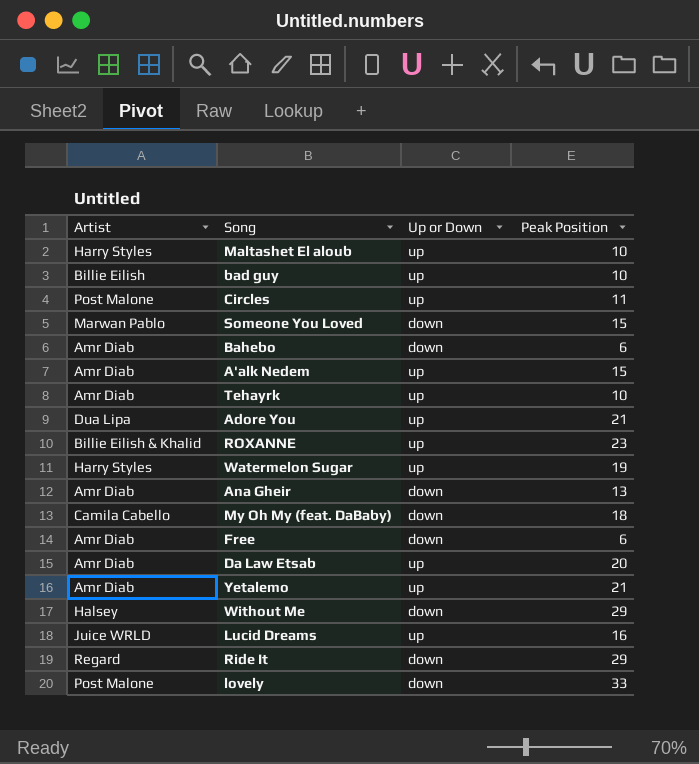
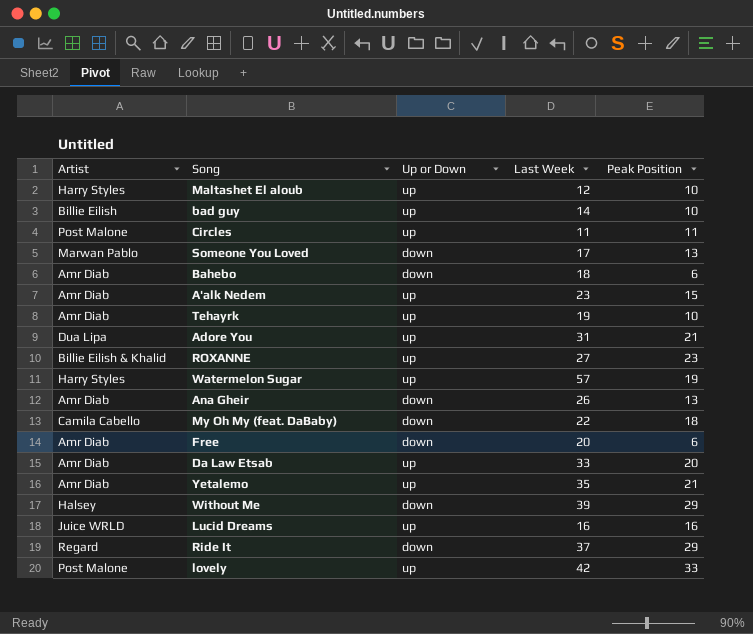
column Last Week | position: none -> 4
Someone You Loved | Peak Position: 15 -> 13
lovely | Up or Down: down -> up

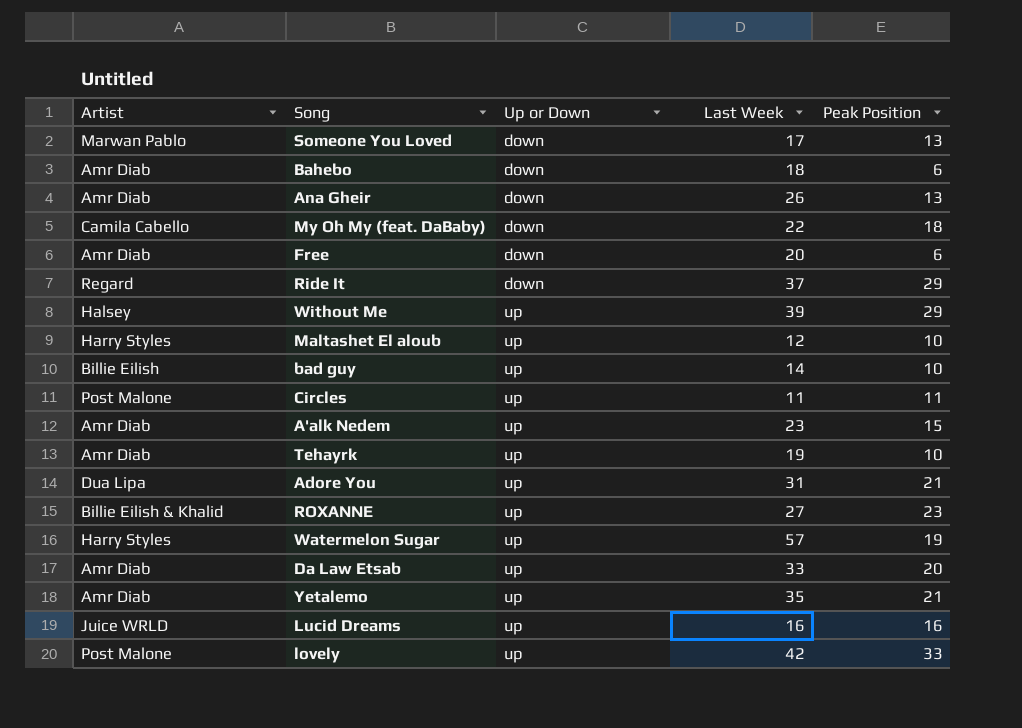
row order: none -> Up or Down ascending
Without Me | Up or Down: down -> up

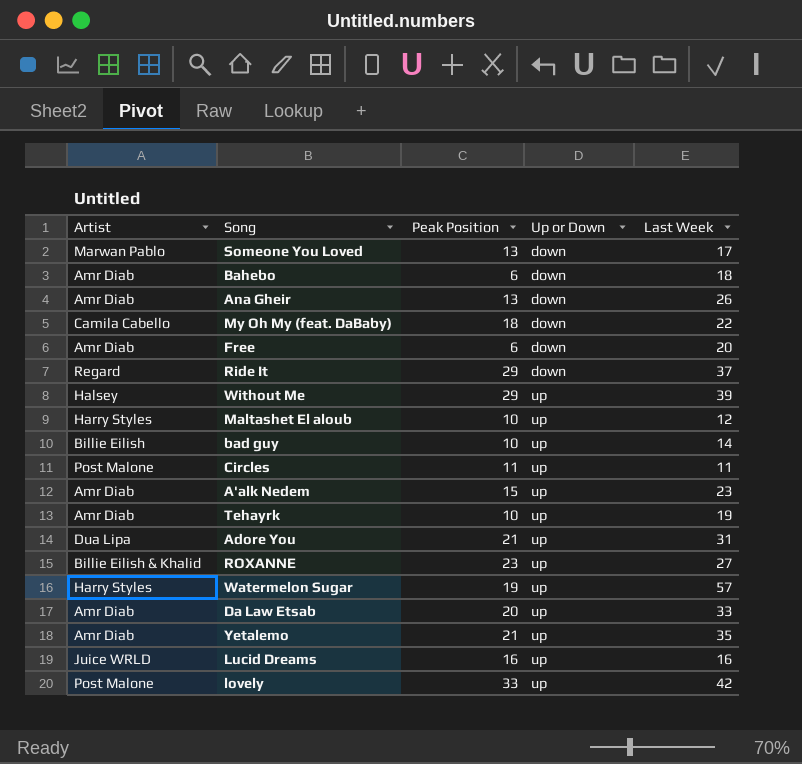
column Peak Position | position: 5 -> 3

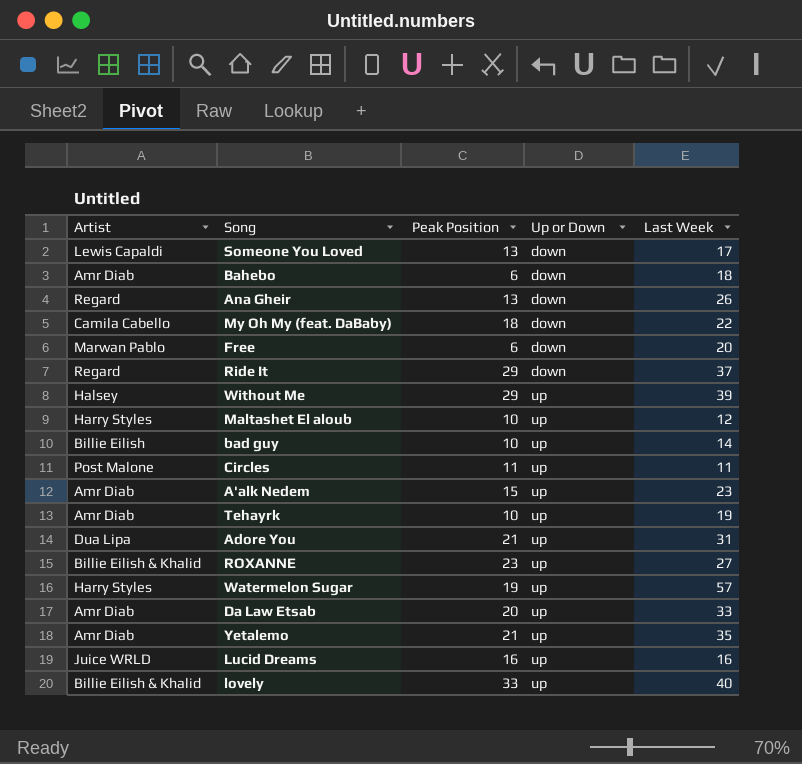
Someone You Loved | Artist: Marwan Pablo -> Lewis Capaldi
Ana Gheir | Artist: Amr Diab -> Regard
Free | Artist: Amr Diab -> Marwan Pablo
lovely | Artist: Post Malone -> Billie Eilish & Khalid
lovely | Last Week: 42 -> 40

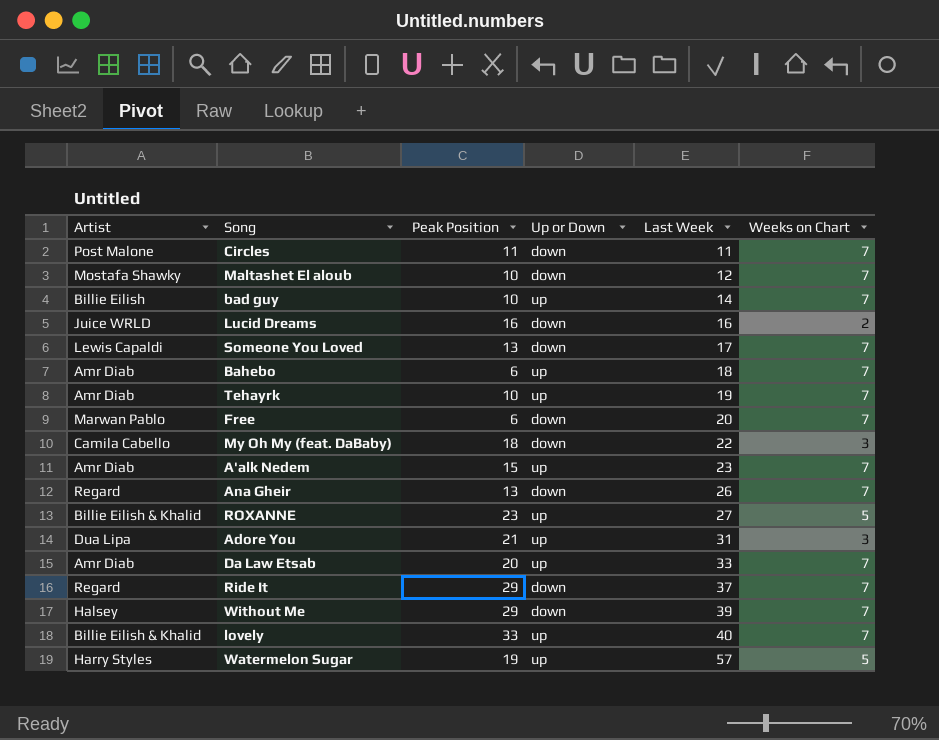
row order: Up or Down ascending -> Last Week ascending
column Weeks on Chart | position: none -> 6
row Yetalemo: Amr Diab | 21 | up | 35 -> none
Circles | Up or Down: up -> down
Maltashet El aloub | Artist: Harry Styles -> Mostafa Shawky
Maltashet El aloub | Up or Down: up -> down
Lucid Dreams | Up or Down: up -> down
Bahebo | Up or Down: down -> up
Without Me | Up or Down: up -> down

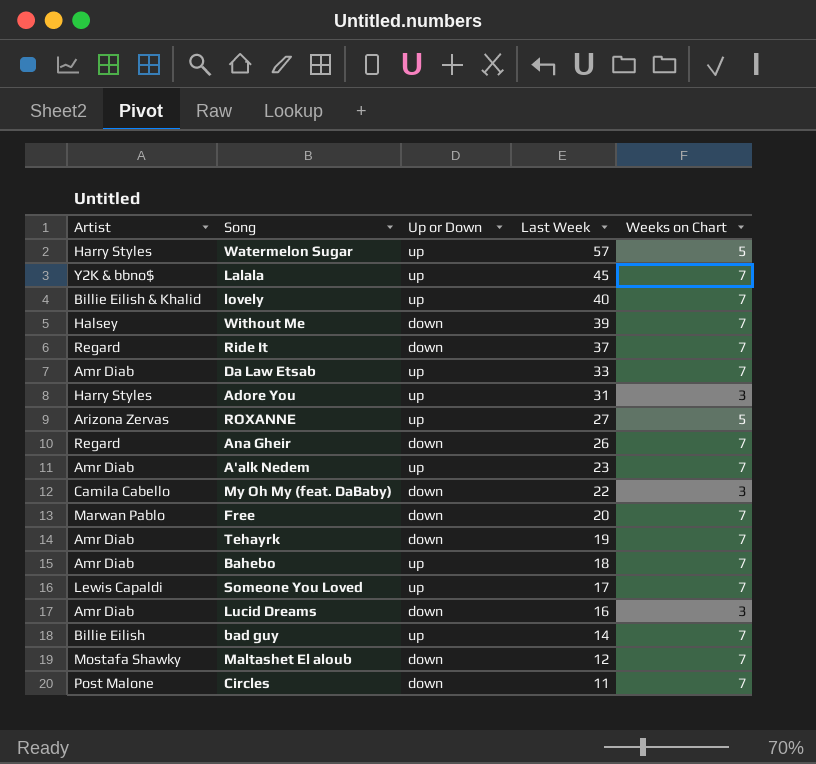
row order: Last Week ascending -> Last Week descending
column Peak Position | position: 3 -> none
row Lalala: none -> Y2K & bbno$ | up | 45 | 7
Adore You | Artist: Dua Lipa -> Harry Styles
ROXANNE | Artist: Billie Eilish & Khalid -> Arizona Zervas
Tehayrk | Up or Down: up -> down
Someone You Loved | Up or Down: down -> up
Lucid Dreams | Artist: Juice WRLD -> Amr Diab
Lucid Dreams | Weeks on Chart: 2 -> 3

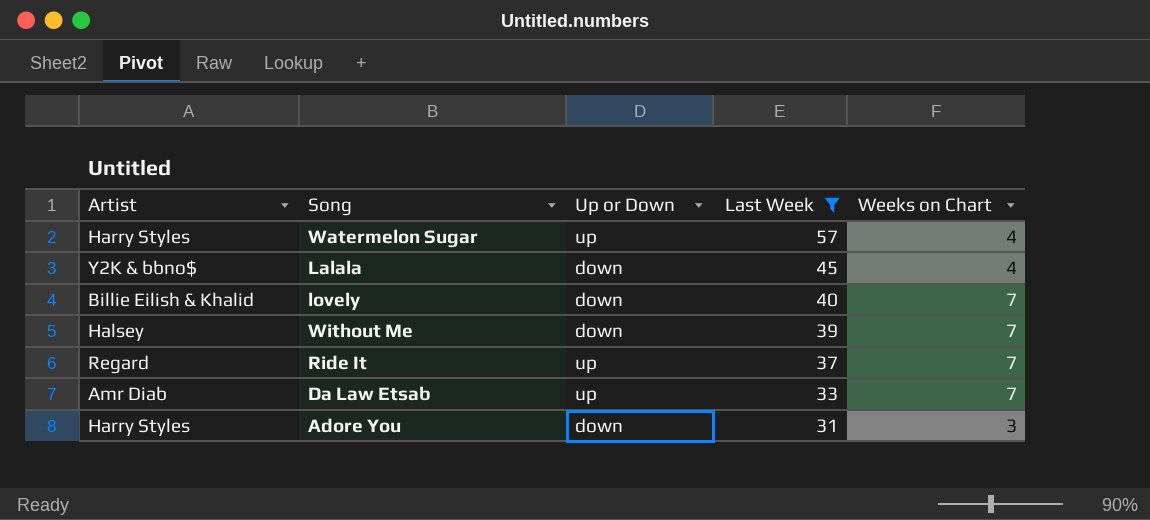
filter: none -> Last Week >= 31
Watermelon Sugar | Weeks on Chart: 5 -> 4
Lalala | Up or Down: up -> down
Lalala | Weeks on Chart: 7 -> 4
lovely | Up or Down: up -> down
Ride It | Up or Down: down -> up
Adore You | Up or Down: up -> down

